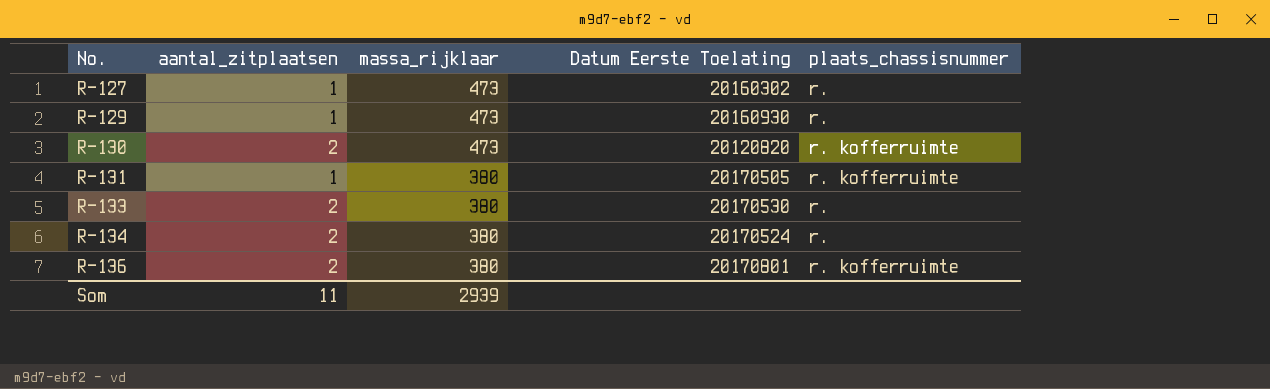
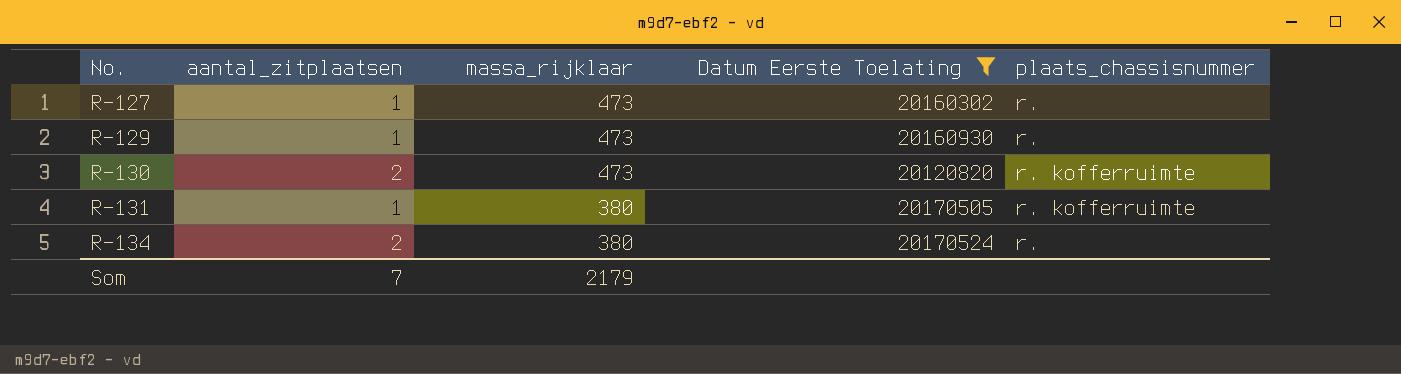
filter: none -> Datum Eerste Toelating <= 20170524
Som | aantal_zitplaatsen: 11 -> 7
Som | massa_rijklaar: 2939 -> 2179

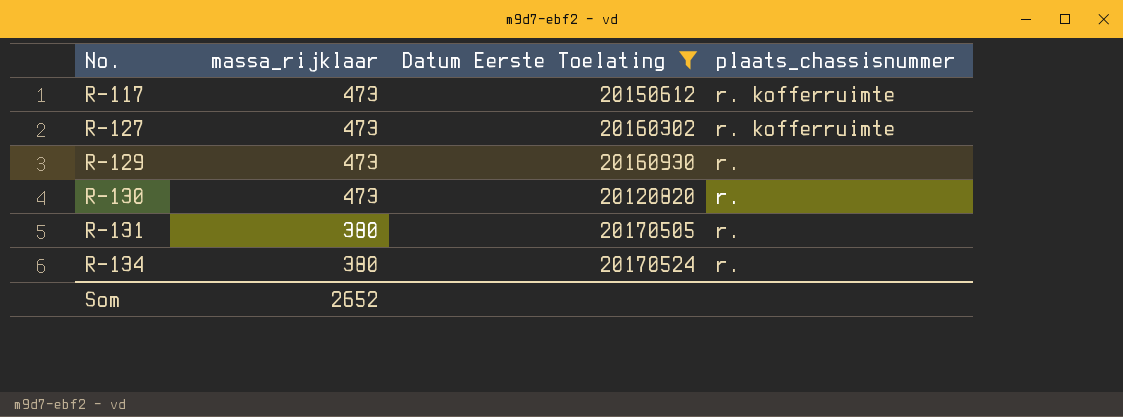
column aantal_zitplaatsen | position: 2 -> none
row R-117: none -> 473 | 20150612 | r. kofferruimte
R-127 | plaats_chassisnummer: r. -> r. kofferruimte
R-130 | plaats_chassisnummer: r. kofferruimte -> r.
R-131 | plaats_chassisnummer: r. kofferruimte -> r.
Som | massa_rijklaar: 2179 -> 2652

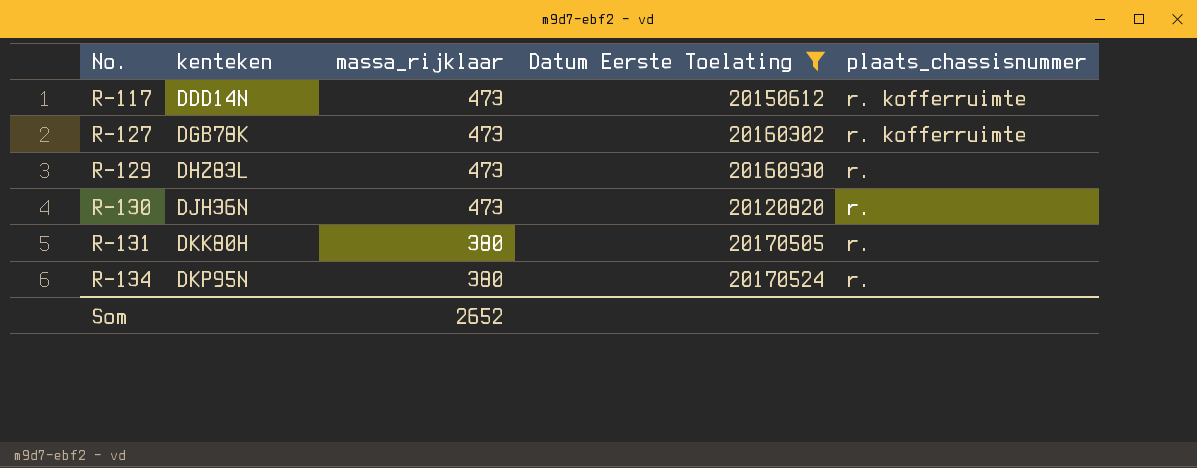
column kenteken | position: none -> 2

